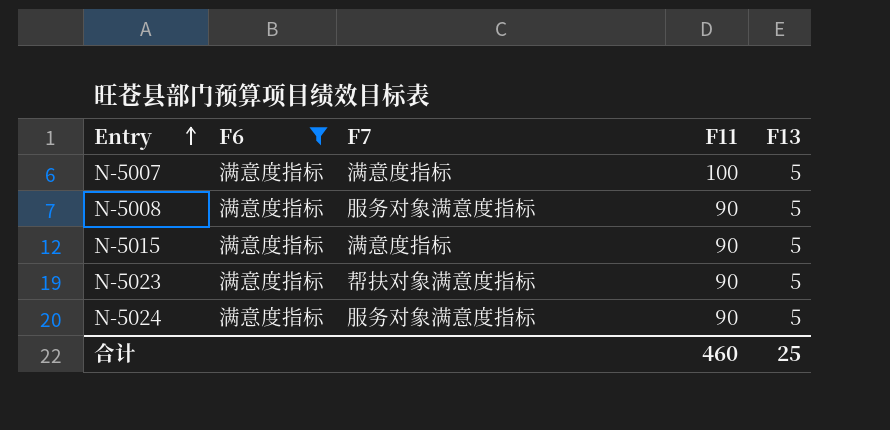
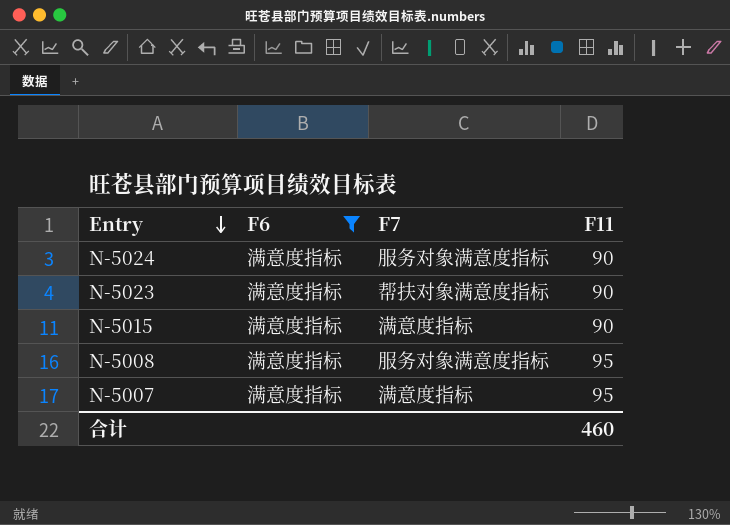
row order: Entry ascending -> Entry descending
column F13 | position: 5 -> none
N-5008 | F11: 90 -> 95
N-5007 | F11: 100 -> 95

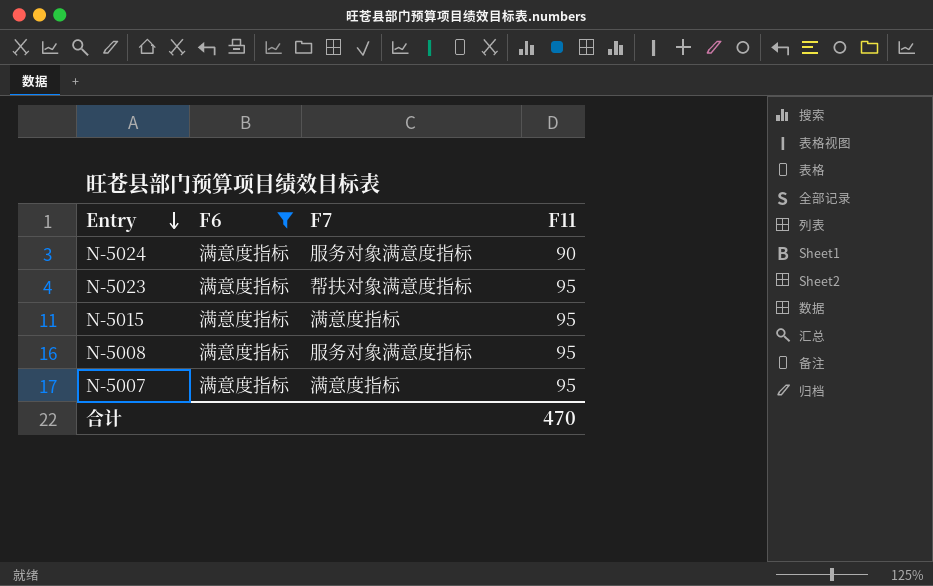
N-5023 | F11: 90 -> 95
N-5015 | F11: 90 -> 95
合计 | F11: 460 -> 470

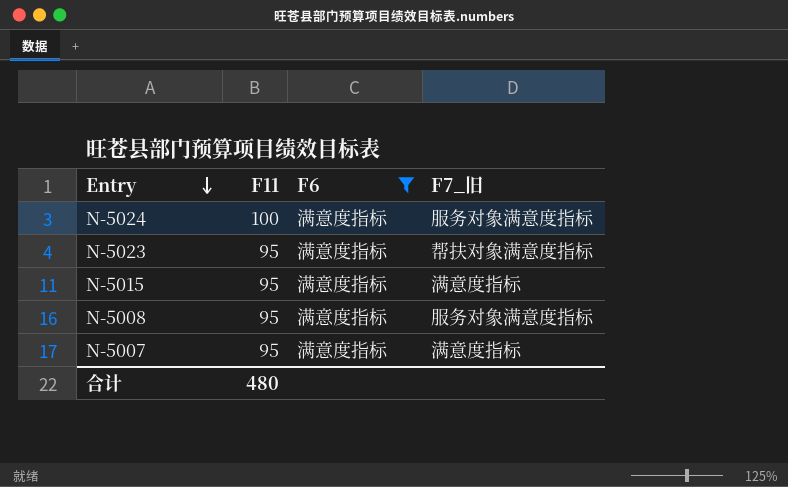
column F11 | position: 4 -> 2
column name: F7 -> F7_旧
N-5024 | F11: 90 -> 100
合计 | F11: 470 -> 480

